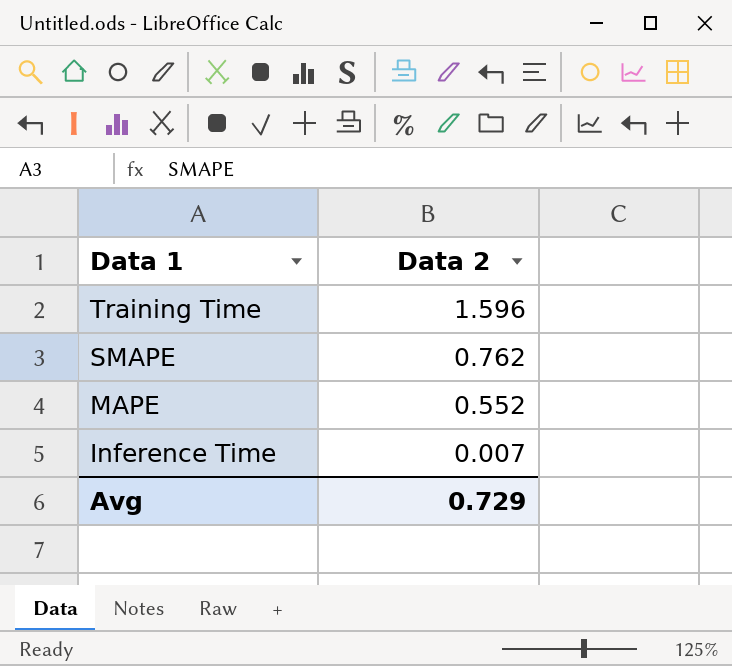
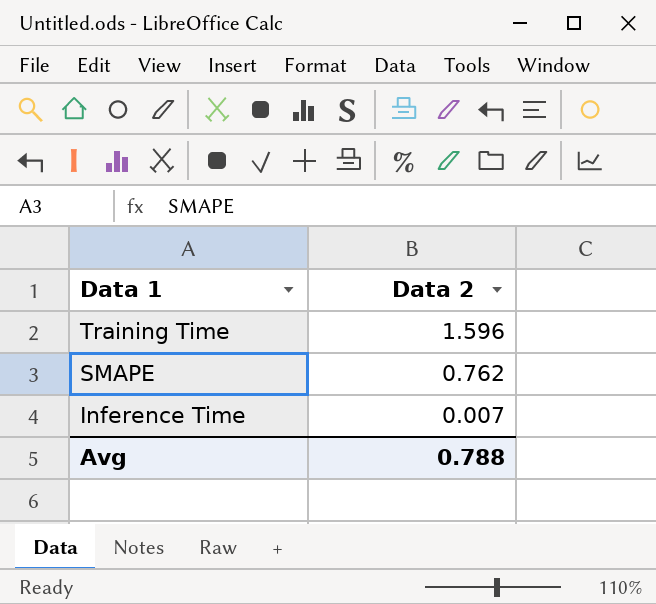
row MAPE: 0.552 -> none
Avg | Data 2: 0.729 -> 0.788

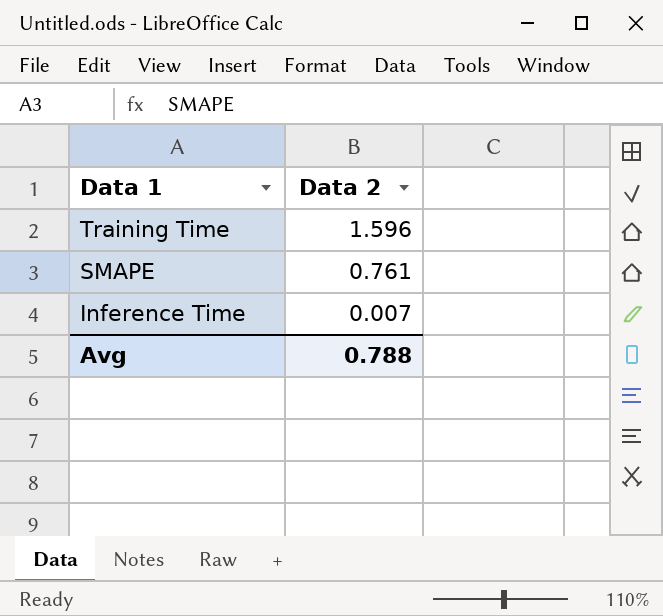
SMAPE | Data 2: 0.762 -> 0.761

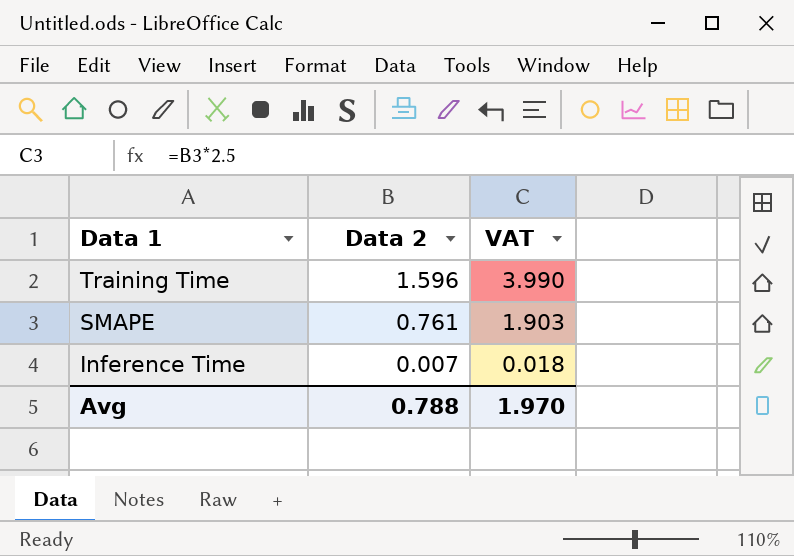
column VAT | formula: none -> [Data 2] * 2.5

